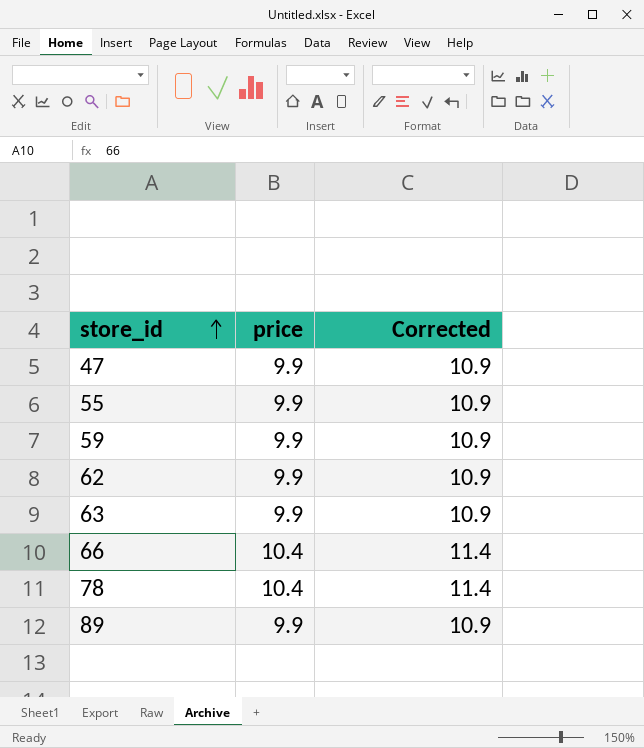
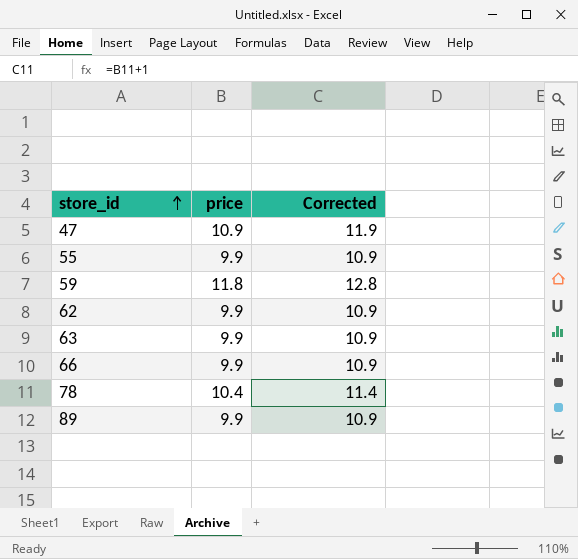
47 | price: 9.9 -> 10.9
47 | Corrected: 10.9 -> 11.9
59 | price: 9.9 -> 11.8
59 | Corrected: 10.9 -> 12.8
66 | price: 10.4 -> 9.9
66 | Corrected: 11.4 -> 10.9

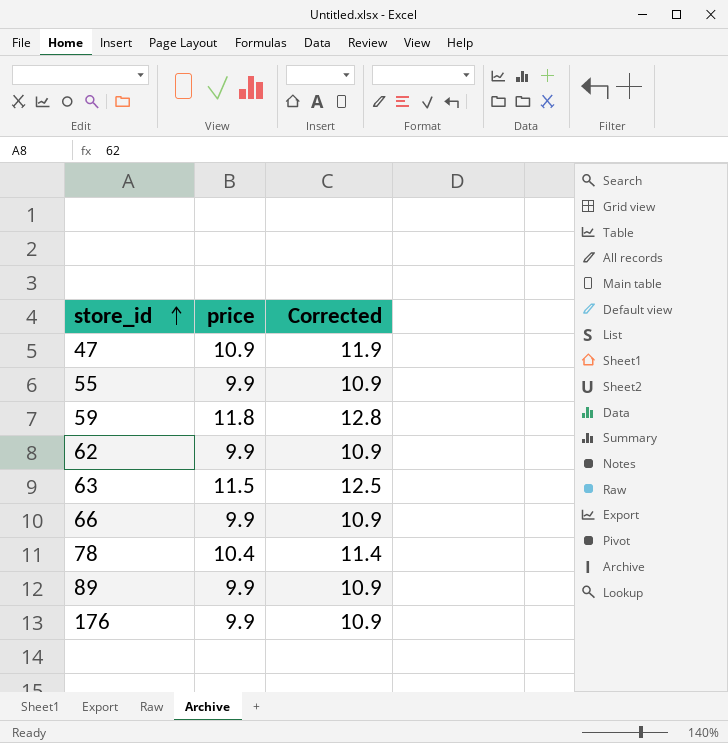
63 | price: 9.9 -> 11.5
63 | Corrected: 10.9 -> 12.5
row 176: none -> 9.9 | 10.9

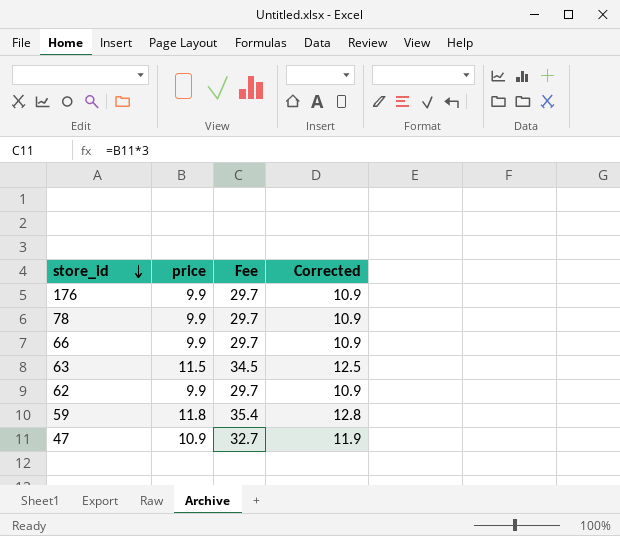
row order: store_id ascending -> store_id descending
column Fee | formula: none -> [price] * 3
row 55: 9.9 | 10.9 -> none
row 89: 9.9 | 10.9 -> none
78 | price: 10.4 -> 9.9
78 | Corrected: 11.4 -> 10.9

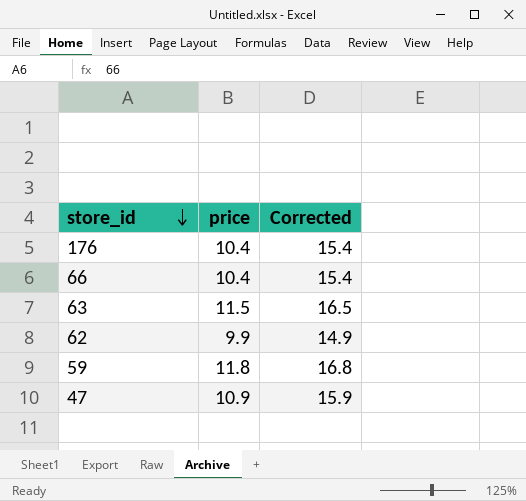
column Fee | formula: [price] * 3 -> none
column Corrected | formula: [price] + 1 -> [price] + 5
row 78: 9.9 | 29.7 | 10.9 -> none
176 | price: 9.9 -> 10.4
66 | price: 9.9 -> 10.4

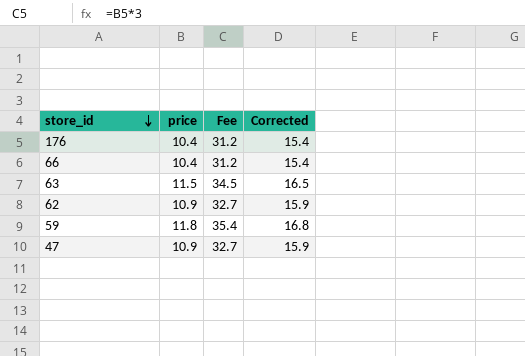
column Fee | formula: none -> [price] * 3
62 | price: 9.9 -> 10.9
62 | Corrected: 14.9 -> 15.9

